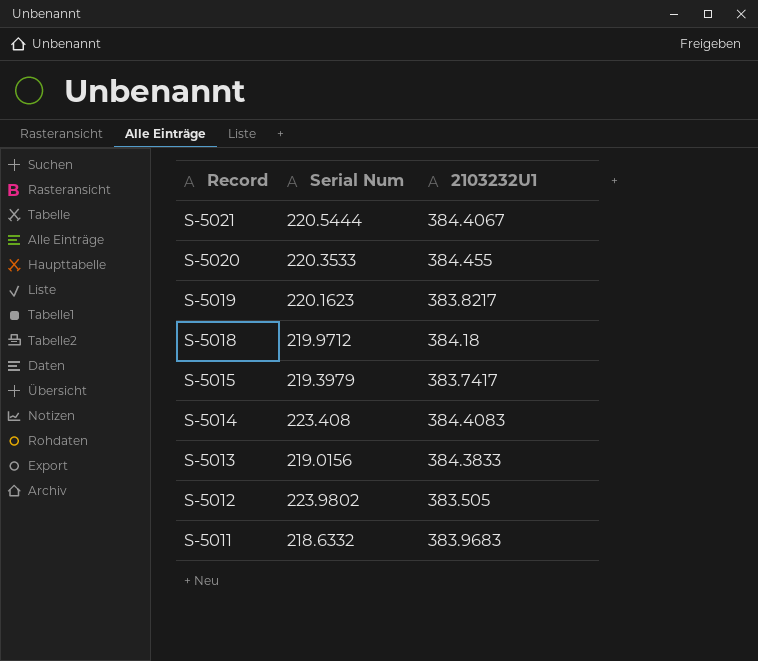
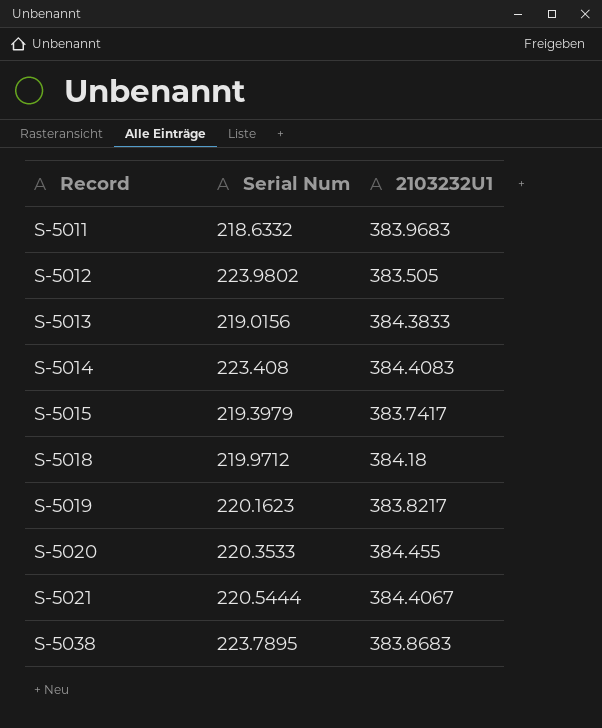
row order: Record descending -> Record ascending
row S-5038: none -> 223.7895 | 383.8683

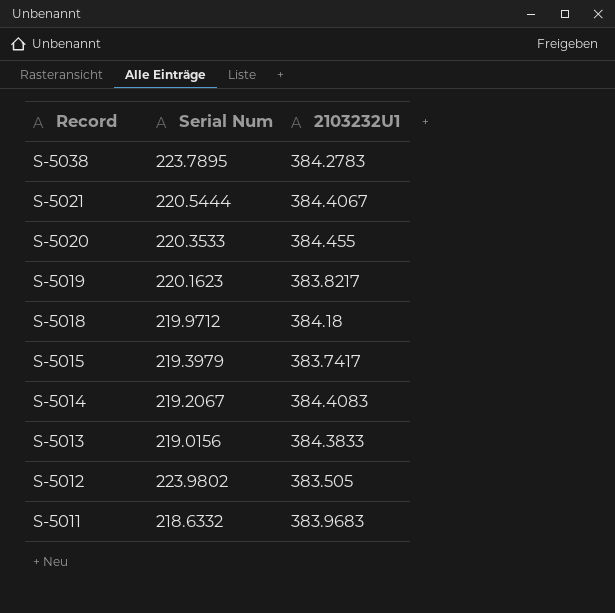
row order: Record ascending -> Record descending
S-5038 | 2103232U1: 383.8683 -> 384.2783
S-5014 | Serial Num: 223.408 -> 219.2067

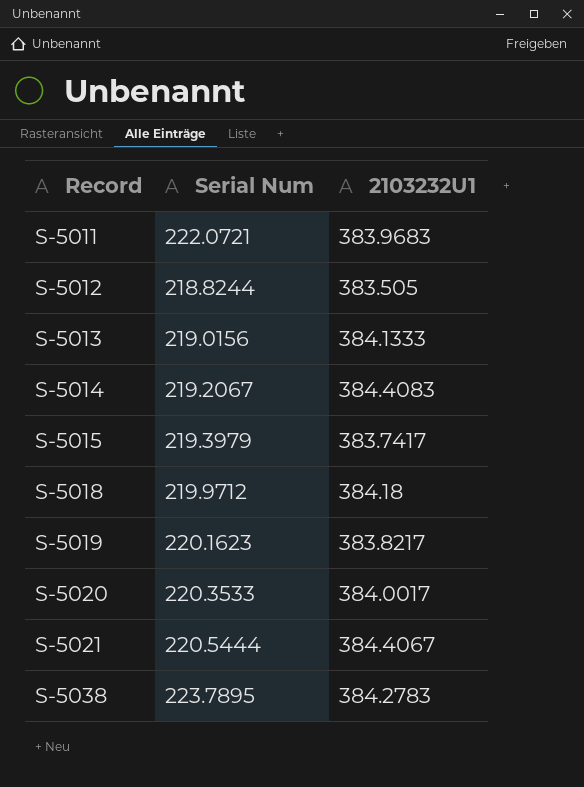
row order: Record descending -> Record ascending
S-5011 | Serial Num: 218.6332 -> 222.0721
S-5012 | Serial Num: 223.9802 -> 218.8244
S-5013 | 2103232U1: 384.3833 -> 384.1333
S-5020 | 2103232U1: 384.455 -> 384.0017

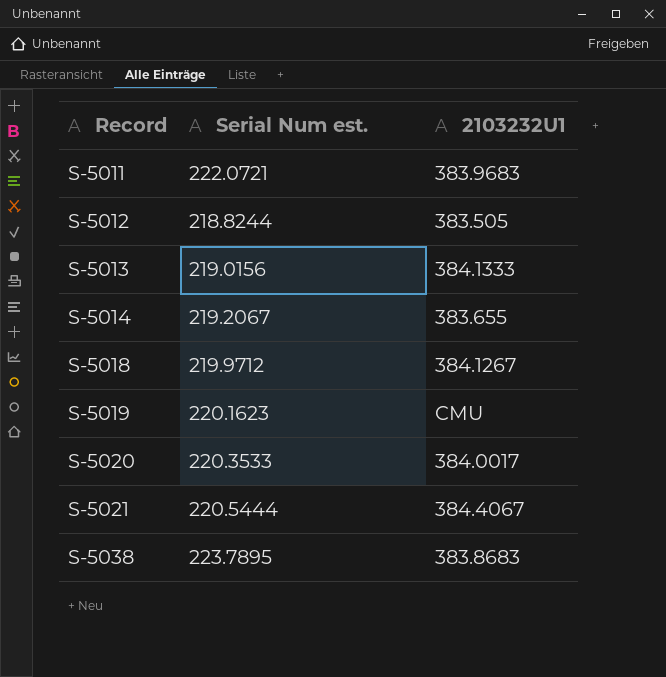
column name: Serial Num -> Serial Num est.
row S-5015: 219.3979 | 383.7417 -> none
S-5014 | 2103232U1: 384.4083 -> 383.655
S-5018 | 2103232U1: 384.18 -> 384.1267
S-5019 | 2103232U1: 383.8217 -> CMU
S-5038 | 2103232U1: 384.2783 -> 383.8683

